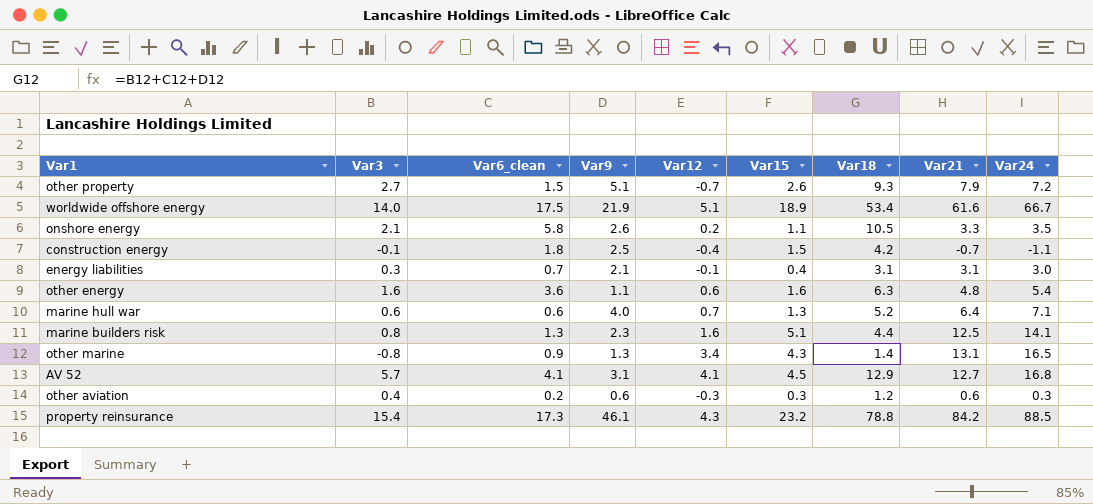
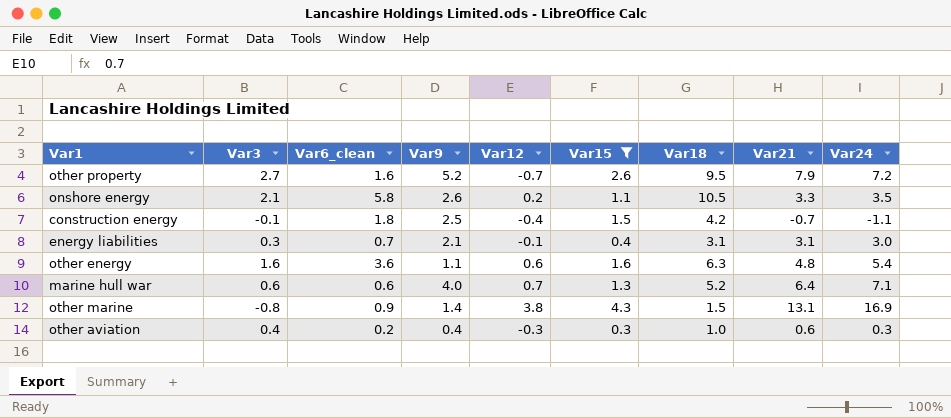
filter: none -> Var15 <= 4.3
other property | Var6_clean: 1.5 -> 1.6
other property | Var9: 5.1 -> 5.2
other property | Var18: 9.3 -> 9.5
other marine | Var9: 1.3 -> 1.4
other marine | Var12: 3.4 -> 3.8
other marine | Var18: 1.4 -> 1.5
other marine | Var24: 16.5 -> 16.9
other aviation | Var9: 0.6 -> 0.4
other aviation | Var18: 1.2 -> 1.0

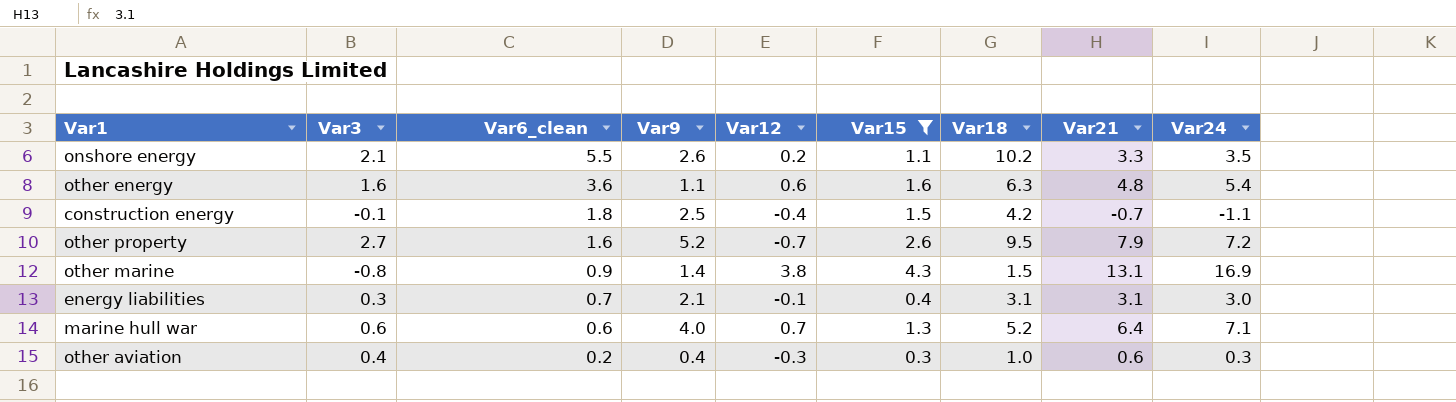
row order: none -> Var6_clean descending
onshore energy | Var6_clean: 5.8 -> 5.5
onshore energy | Var18: 10.5 -> 10.2

